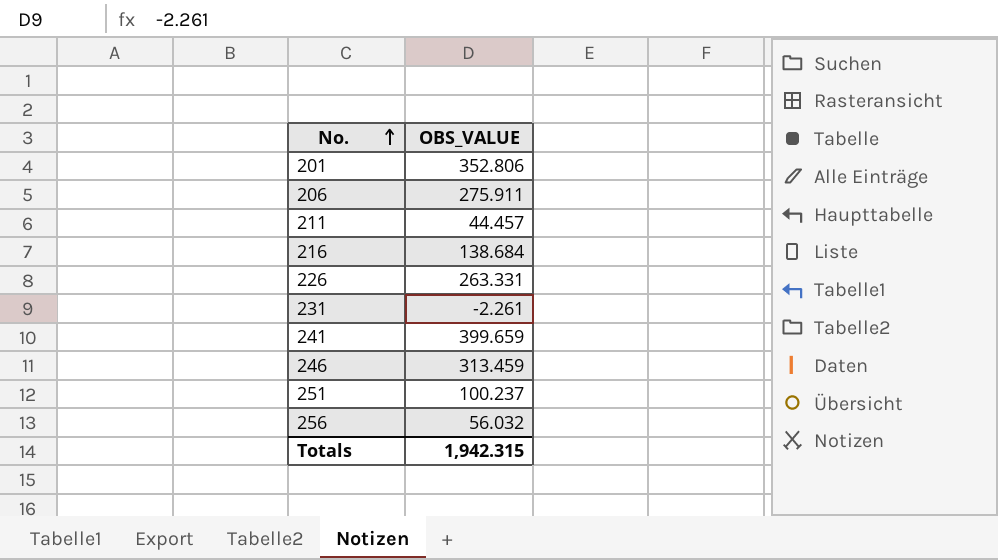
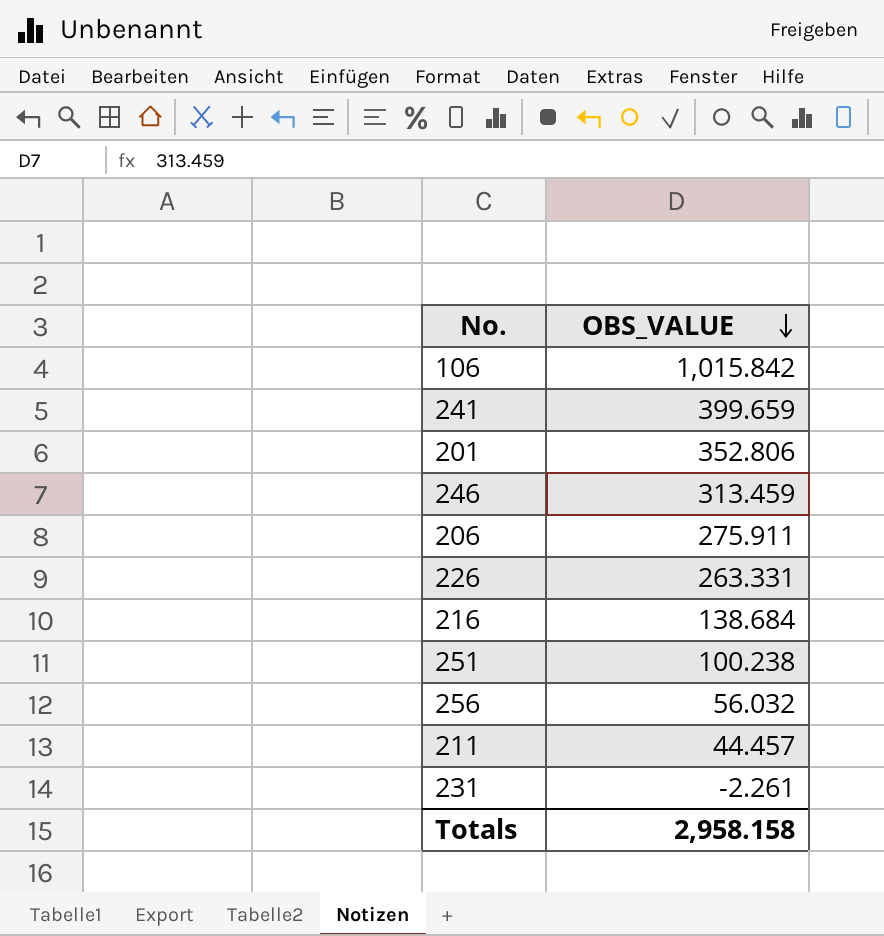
row order: No. ascending -> OBS_VALUE descending
row 106: none -> 1,015.842
251 | OBS_VALUE: 100.237 -> 100.238
Totals | OBS_VALUE: 1,942.315 -> 2,958.158

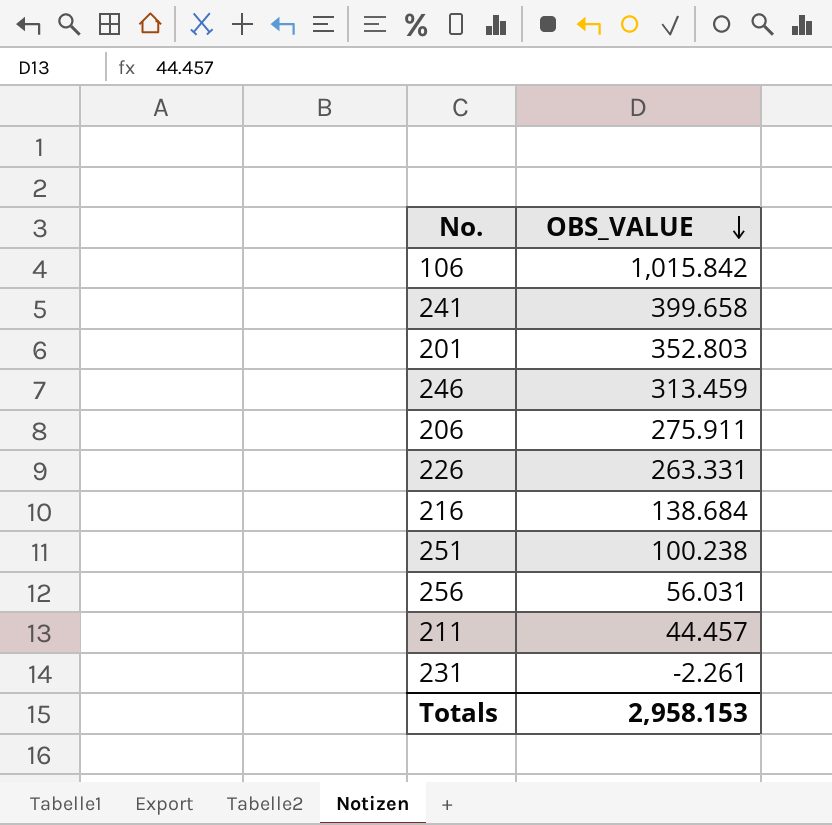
241 | OBS_VALUE: 399.659 -> 399.658
201 | OBS_VALUE: 352.806 -> 352.803
256 | OBS_VALUE: 56.032 -> 56.031
Totals | OBS_VALUE: 2,958.158 -> 2,958.153

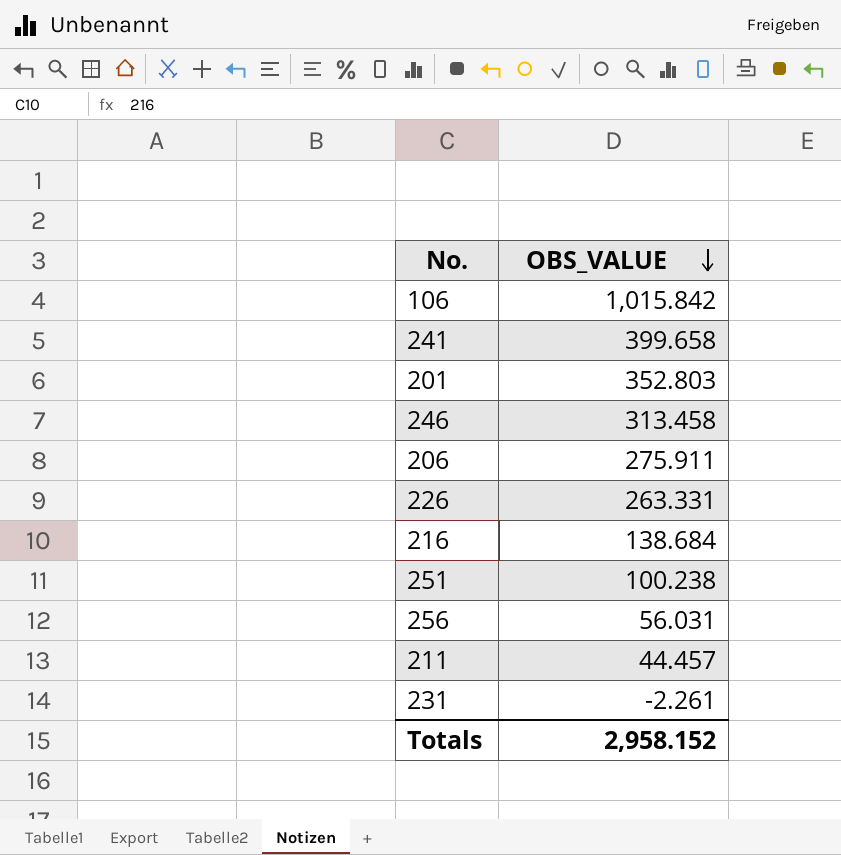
246 | OBS_VALUE: 313.459 -> 313.458
Totals | OBS_VALUE: 2,958.153 -> 2,958.152

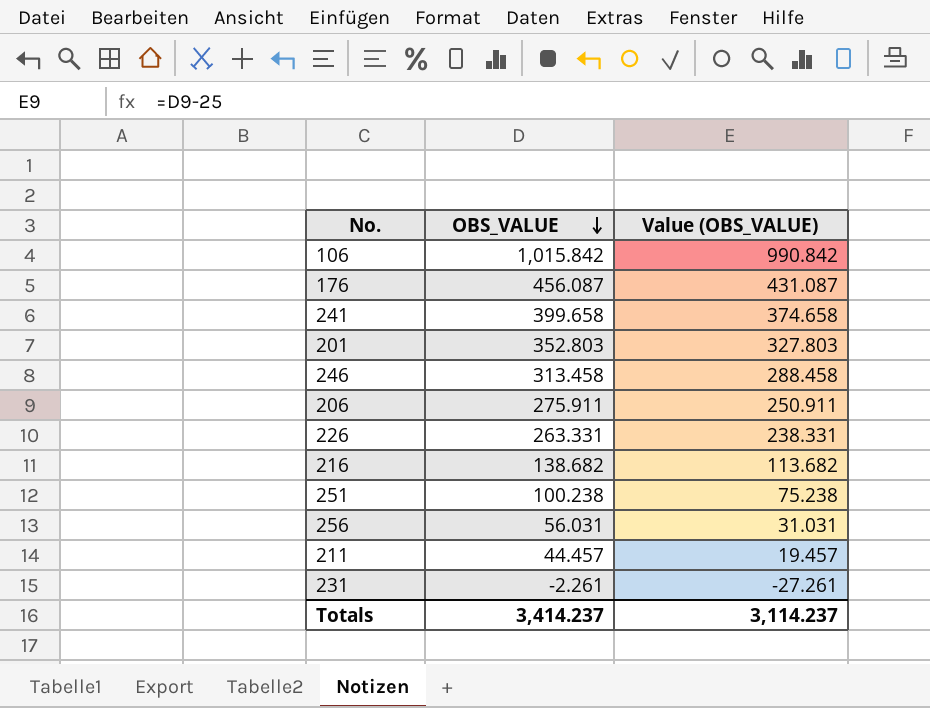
column Value (OBS_VALUE) | formula: none -> [OBS_VALUE] - 25
row 176: none -> 456.087 | 431.087
216 | OBS_VALUE: 138.684 -> 138.682
Totals | OBS_VALUE: 2,958.152 -> 3,414.237

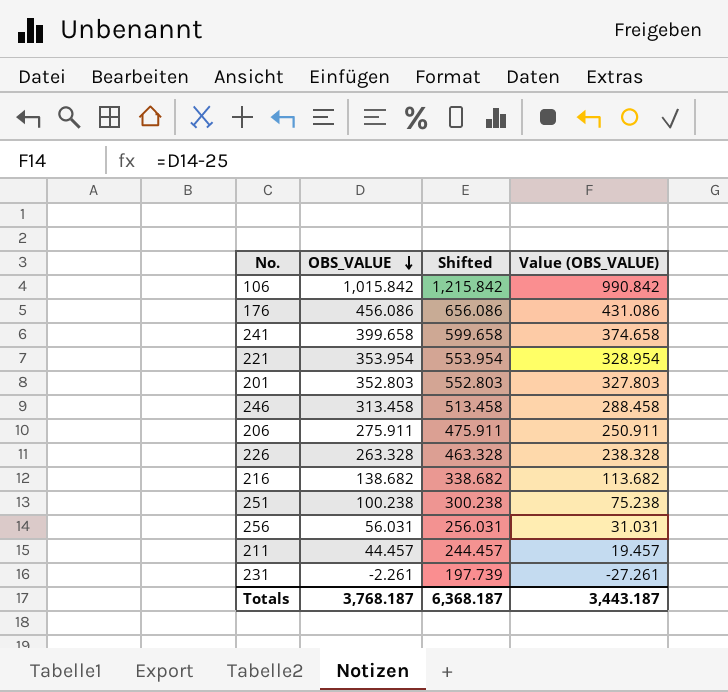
column Shifted | formula: none -> [OBS_VALUE] + 200
176 | OBS_VALUE: 456.087 -> 456.086
176 | Value (OBS_VALUE): 431.087 -> 431.086
row 221: none -> 353.954 | 553.954 | 328.954
226 | OBS_VALUE: 263.331 -> 263.328
226 | Value (OBS_VALUE): 238.331 -> 238.328
Totals | OBS_VALUE: 3,414.237 -> 3,768.187
Totals | Value (OBS_VALUE): 3,114.237 -> 3,443.187

